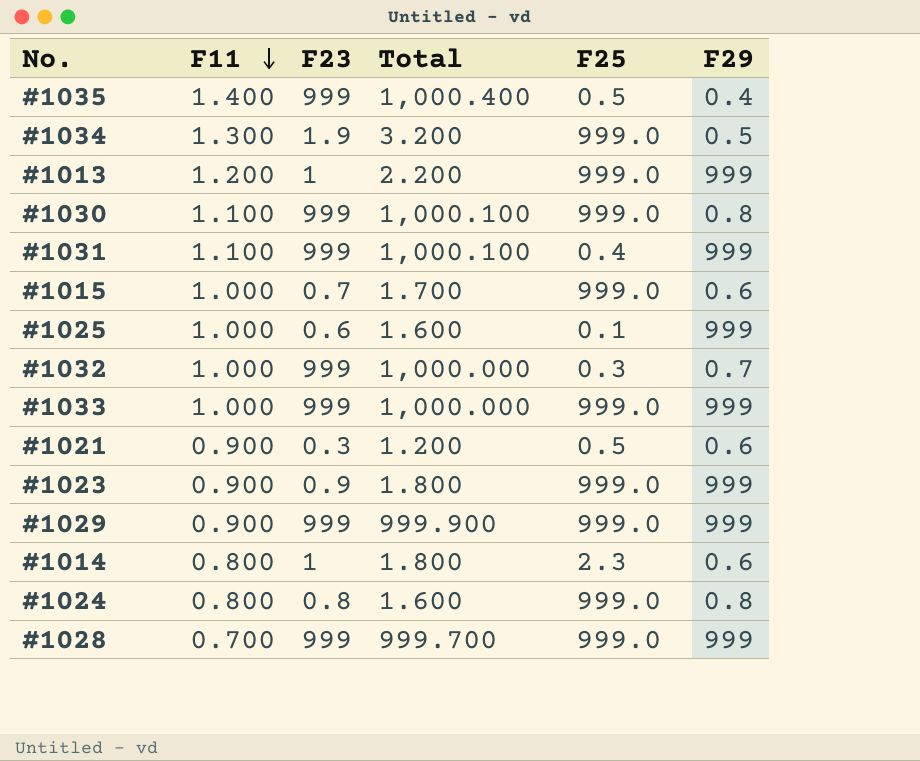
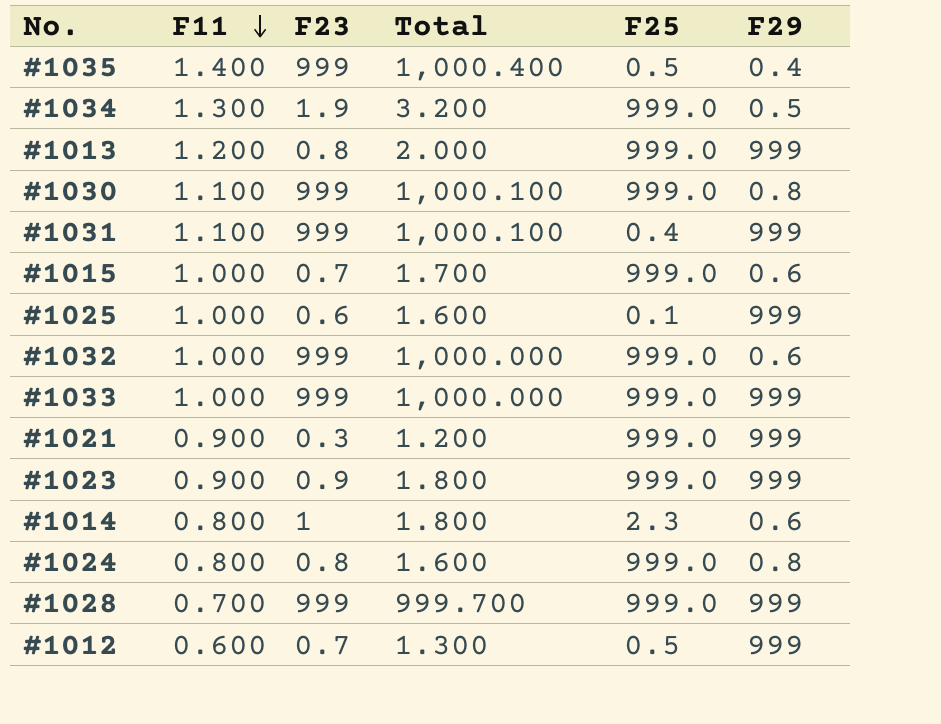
row #1029: 0.900 | 999 | 999.900 | 999.0 | 999 -> none
#1013 | F23: 1 -> 0.8
#1013 | Total: 2.200 -> 2.000
#1032 | F25: 0.3 -> 999.0
#1032 | F29: 0.7 -> 0.6
#1021 | F25: 0.5 -> 999.0
#1021 | F29: 0.6 -> 999
row #1012: none -> 0.600 | 0.7 | 1.300 | 0.5 | 999

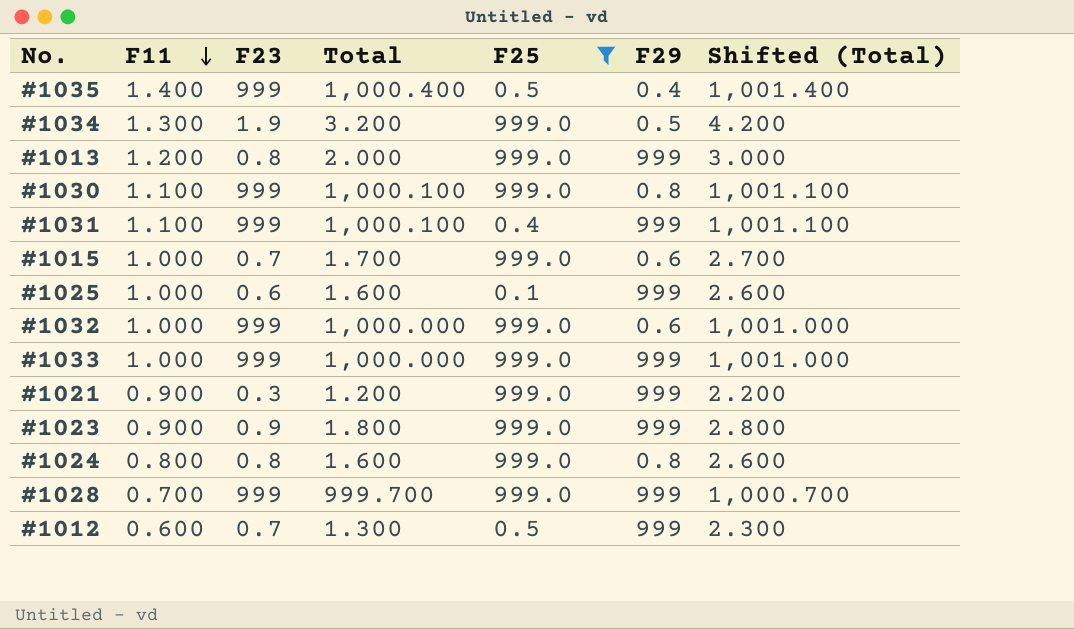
filter: none -> F25 != 2.3
column Shifted (Total) | formula: none -> [Total] + 1

